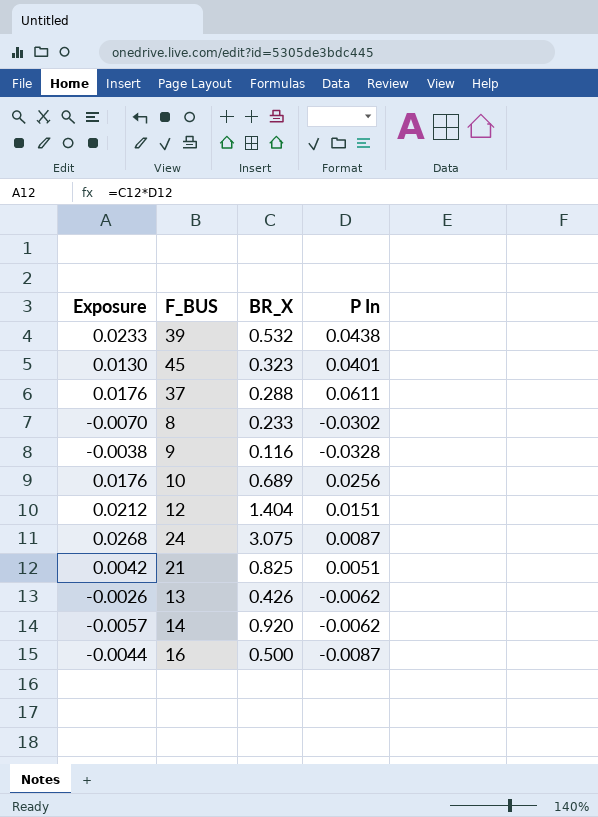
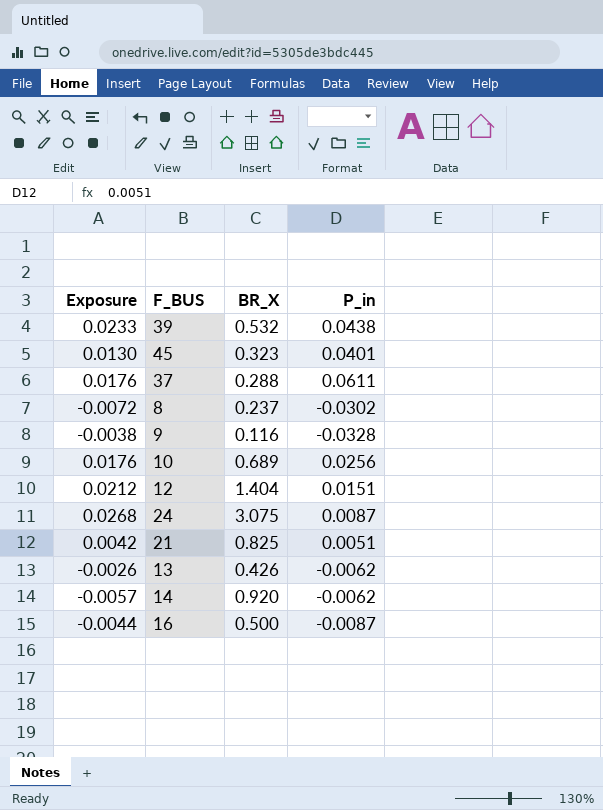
column name: P In -> P_in
8 | Exposure: -0.0070 -> -0.0072
8 | BR_X: 0.233 -> 0.237

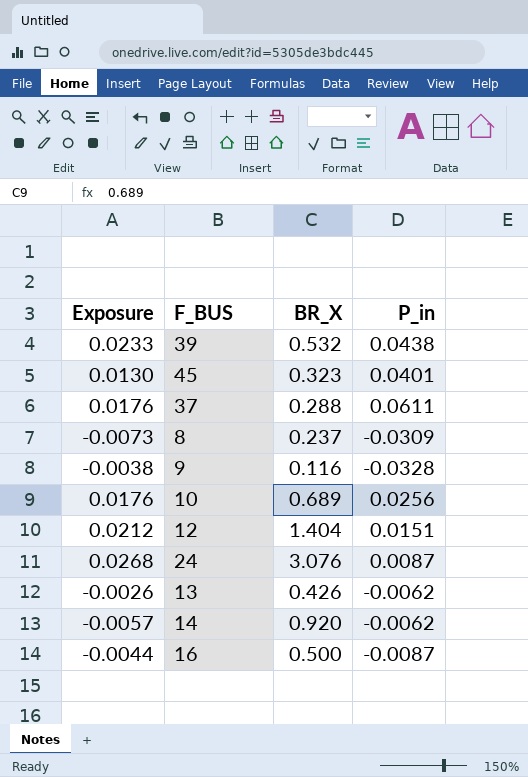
row 21: 0.0042 | 0.825 | 0.0051 -> none
8 | Exposure: -0.0072 -> -0.0073
8 | P_in: -0.0302 -> -0.0309
24 | BR_X: 3.075 -> 3.076

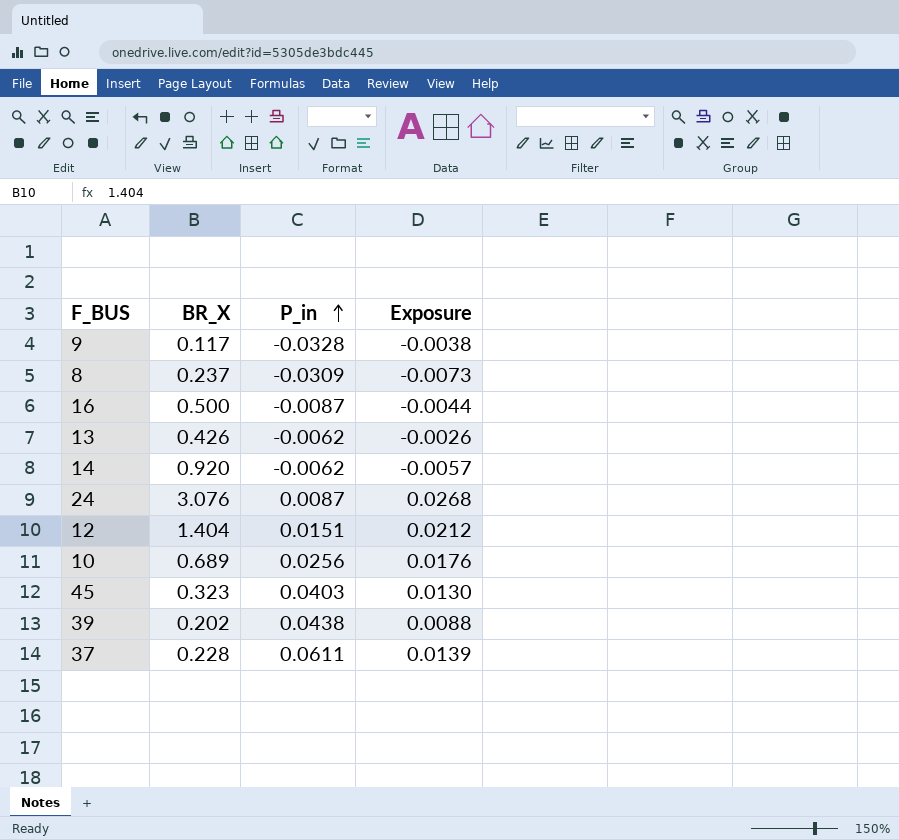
row order: none -> P_in ascending
column Exposure | position: 1 -> 4
9 | BR_X: 0.116 -> 0.117
45 | P_in: 0.0401 -> 0.0403
39 | BR_X: 0.532 -> 0.202
39 | Exposure: 0.0233 -> 0.0088
37 | BR_X: 0.288 -> 0.228
37 | Exposure: 0.0176 -> 0.0139

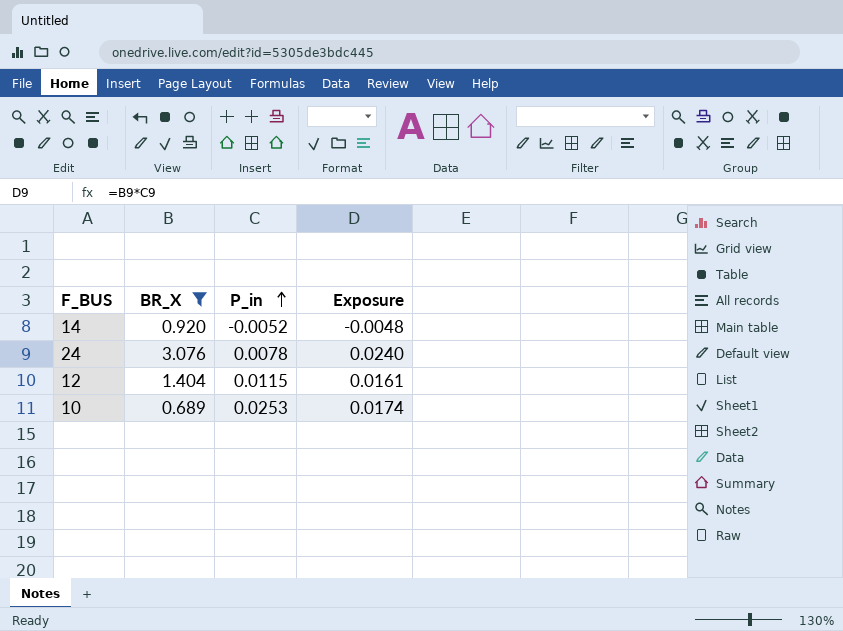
filter: none -> BR_X >= 0.689
14 | P_in: -0.0062 -> -0.0052
14 | Exposure: -0.0057 -> -0.0048
24 | P_in: 0.0087 -> 0.0078
24 | Exposure: 0.0268 -> 0.0240
12 | P_in: 0.0151 -> 0.0115
12 | Exposure: 0.0212 -> 0.0161
10 | P_in: 0.0256 -> 0.0253
10 | Exposure: 0.0176 -> 0.0174

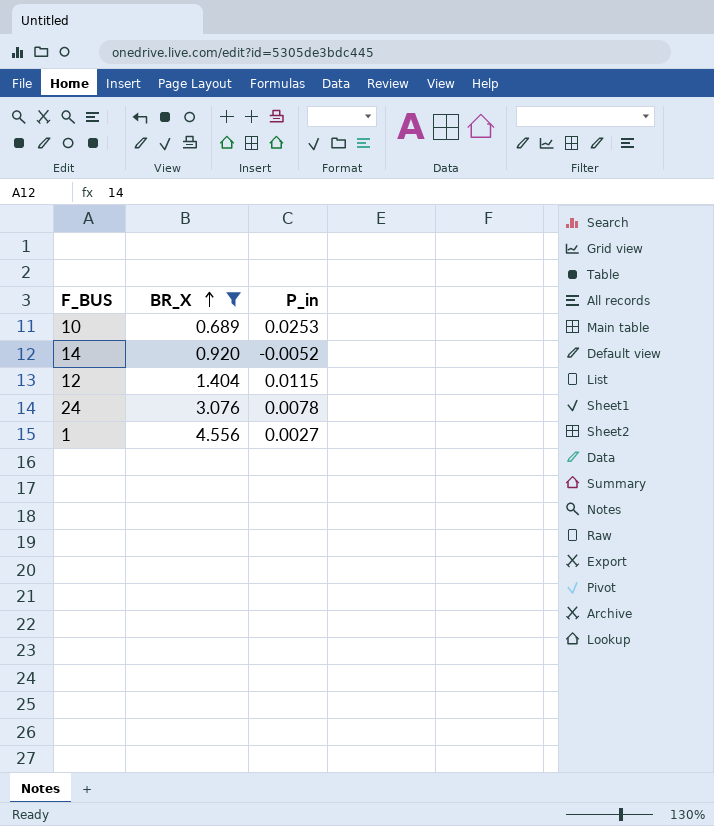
row order: P_in ascending -> BR_X ascending
column Exposure | formula: [BR_X] * [P_in] -> none
row 1: none -> 4.556 | 0.0027

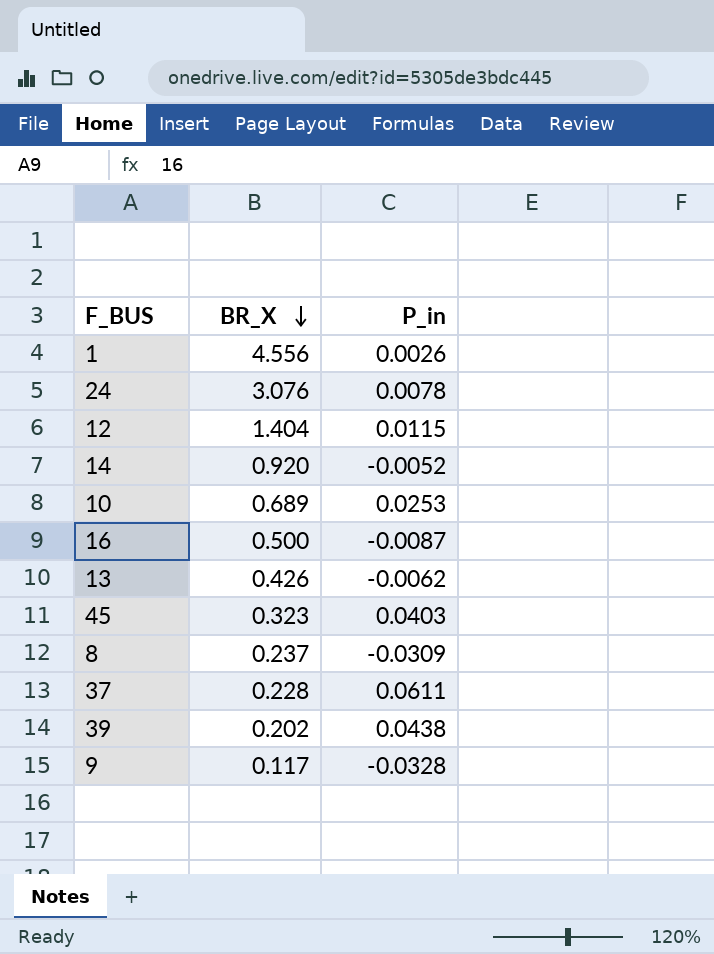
filter: BR_X >= 0.689 -> none
row order: BR_X ascending -> BR_X descending
1 | P_in: 0.0027 -> 0.0026

